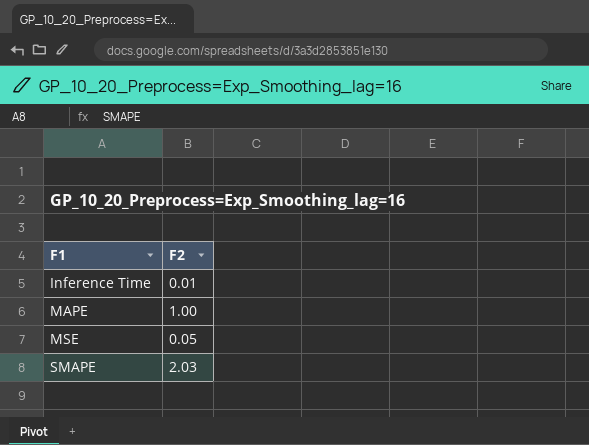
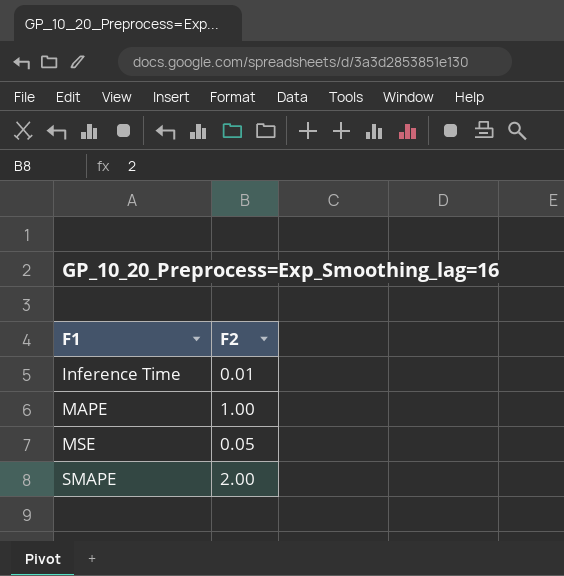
SMAPE | F2: 2.03 -> 2.00

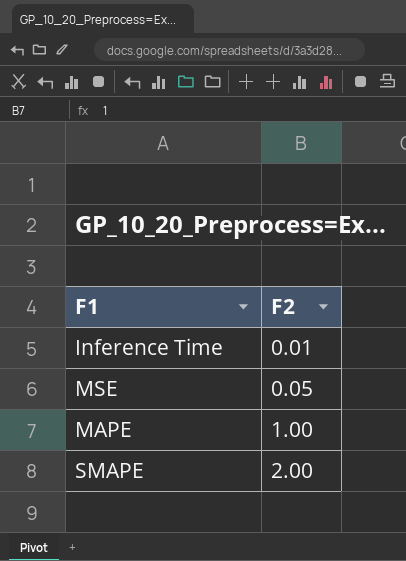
row order: F1 ascending -> F2 ascending

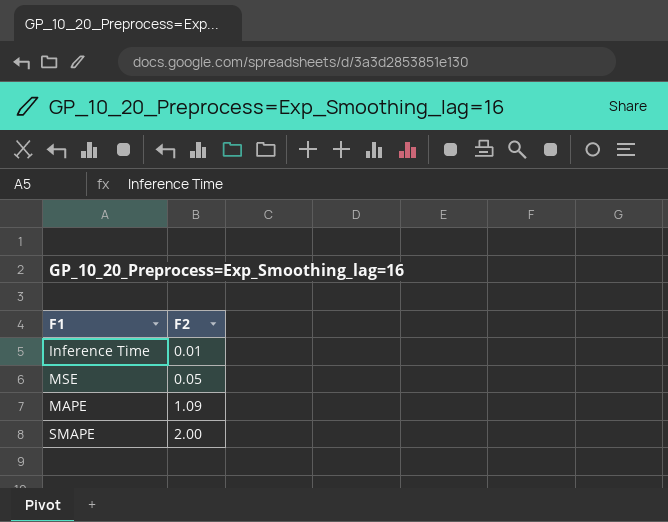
MAPE | F2: 1.00 -> 1.09

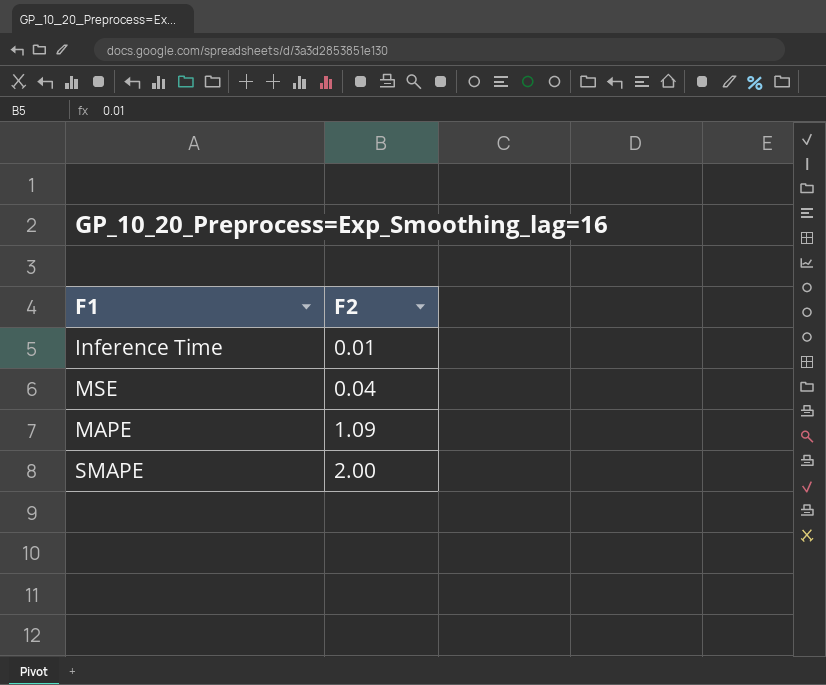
MSE | F2: 0.05 -> 0.04

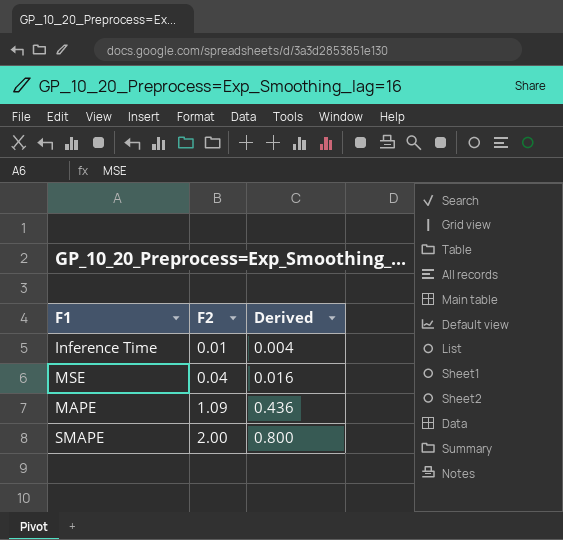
column Derived | formula: none -> [F2] * 0.4

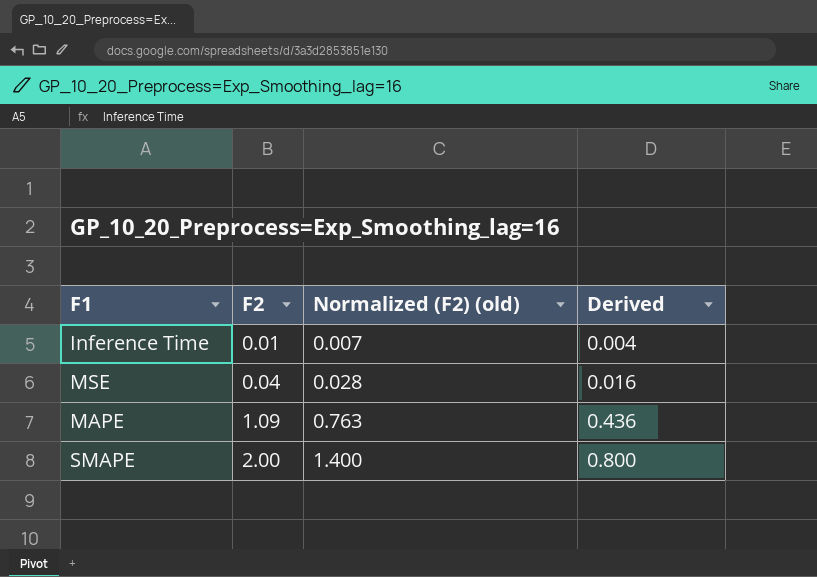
column Normalized (F2) (old) | formula: none -> [F2] * 0.7

